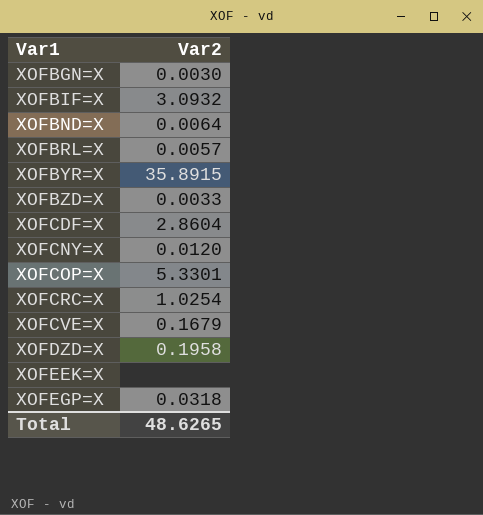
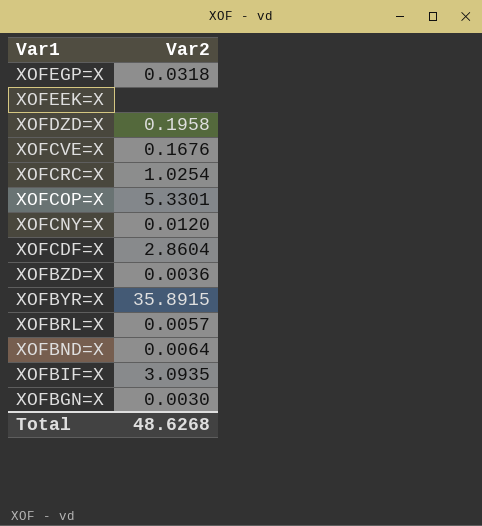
row order: Var1 ascending -> Var1 descending
XOFCVE=X | Var2: 0.1679 -> 0.1676
XOFBZD=X | Var2: 0.0033 -> 0.0036
XOFBIF=X | Var2: 3.0932 -> 3.0935
Total | Var2: 48.6265 -> 48.6268

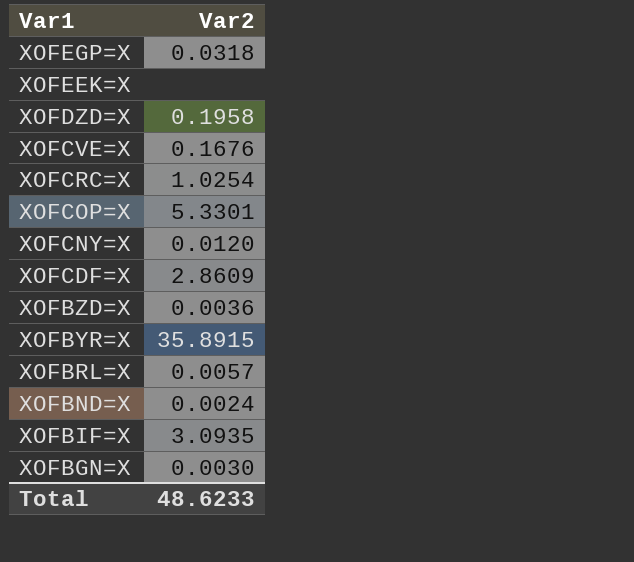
XOFCDF=X | Var2: 2.8604 -> 2.8609
XOFBND=X | Var2: 0.0064 -> 0.0024
Total | Var2: 48.6268 -> 48.6233

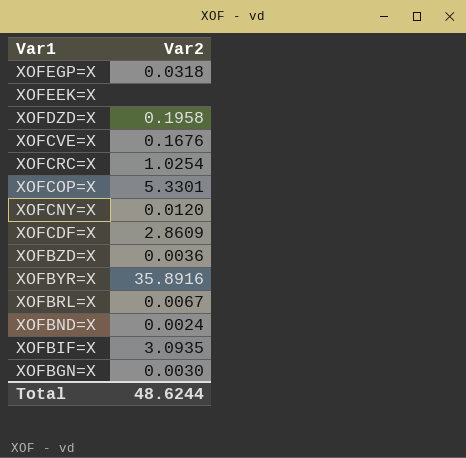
XOFBYR=X | Var2: 35.8915 -> 35.8916
XOFBRL=X | Var2: 0.0057 -> 0.0067
Total | Var2: 48.6233 -> 48.6244

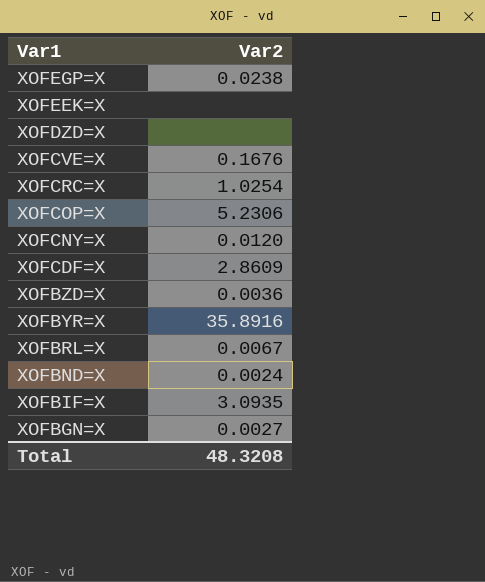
XOFEGP=X | Var2: 0.0318 -> 0.0238
XOFDZD=X | Var2: 0.1958 -> none
XOFCOP=X | Var2: 5.3301 -> 5.2306
XOFBGN=X | Var2: 0.0030 -> 0.0027
Total | Var2: 48.6244 -> 48.3208

